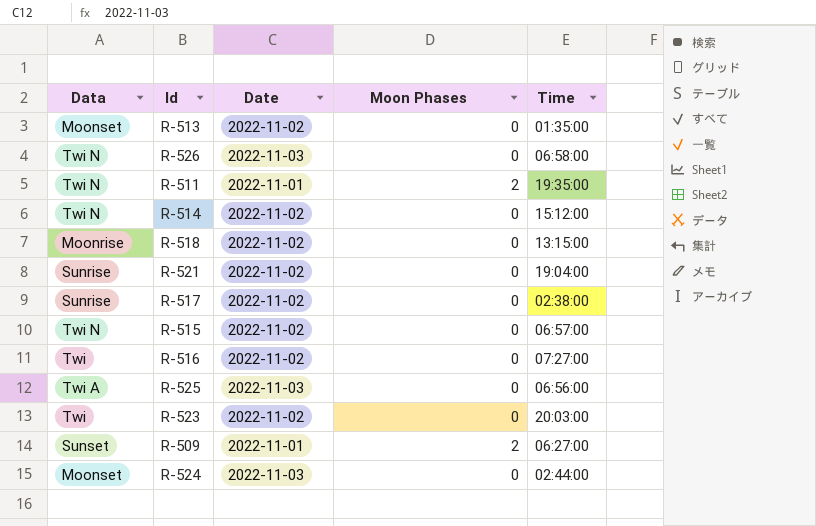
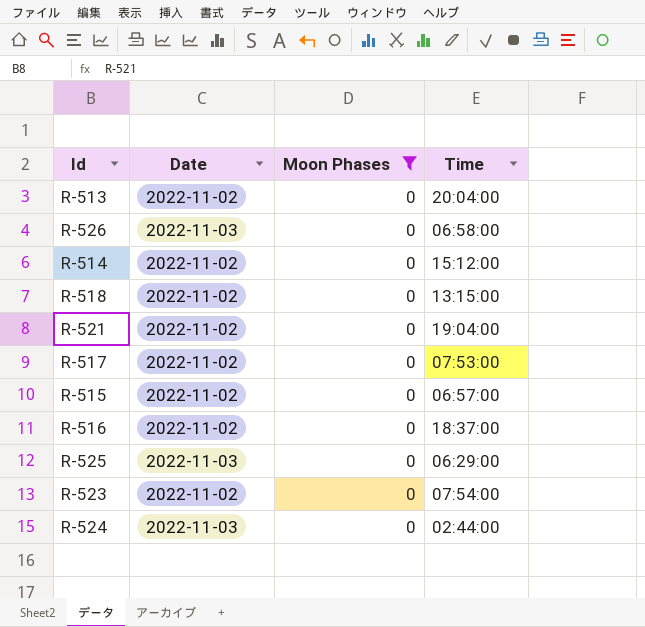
filter: none -> Moon Phases = 0
column Data | position: 1 -> none
R-513 | Time: 01:35:00 -> 20:04:00
R-517 | Time: 02:38:00 -> 07:53:00
R-516 | Time: 07:27:00 -> 18:37:00
R-525 | Time: 06:56:00 -> 06:29:00
R-523 | Time: 20:03:00 -> 07:54:00

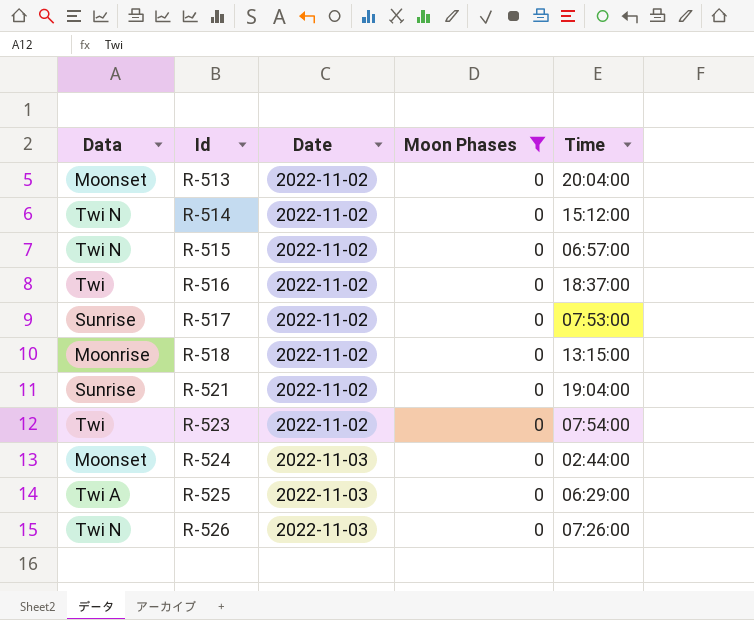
row order: none -> Id ascending
column Data | position: none -> 1
R-526 | Time: 06:58:00 -> 07:26:00

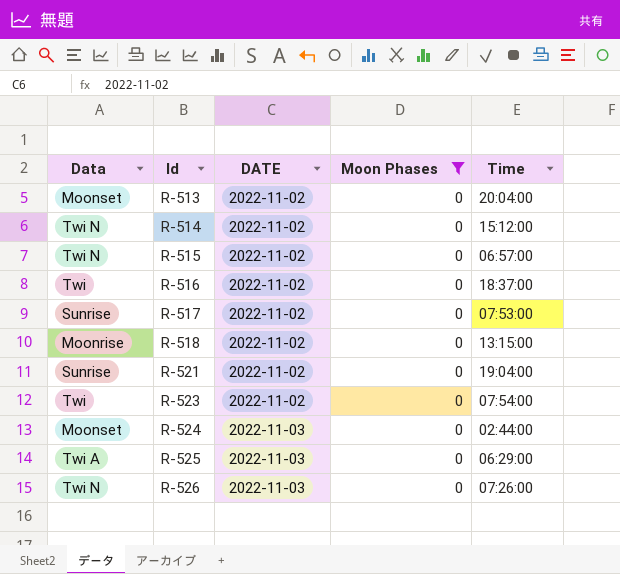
column name: Date -> DATE

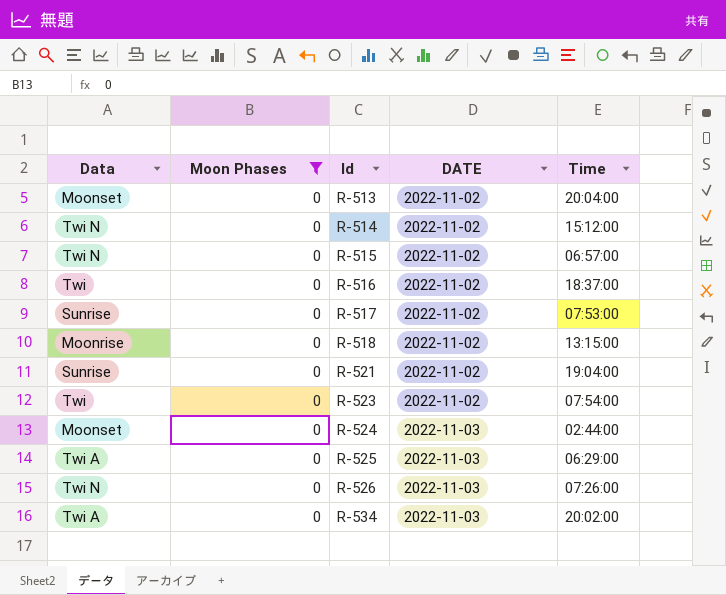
column Moon Phases | position: 4 -> 2
row R-534: none -> Twi A | 0 | 2022-11-03 | 20:02:00

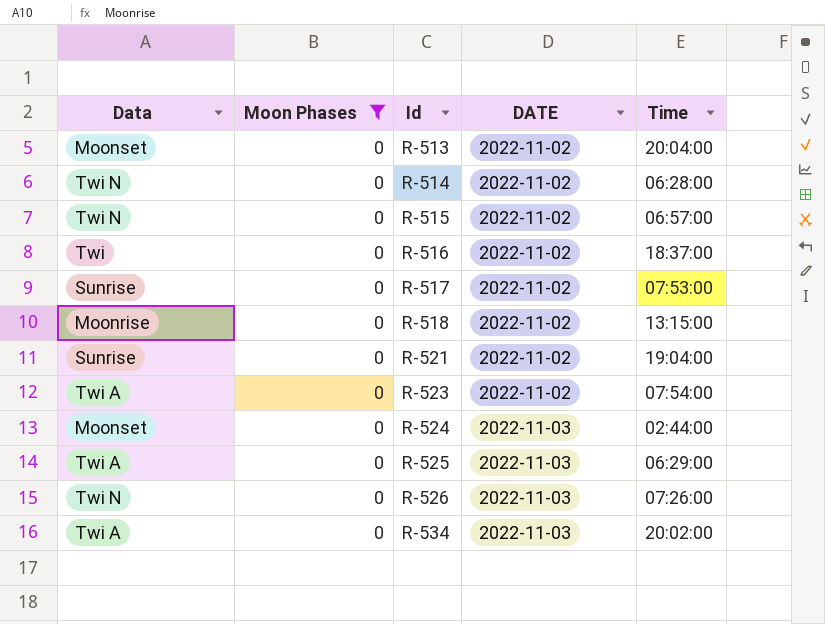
R-514 | Time: 15:12:00 -> 06:28:00
R-523 | Data: Twi -> Twi A

